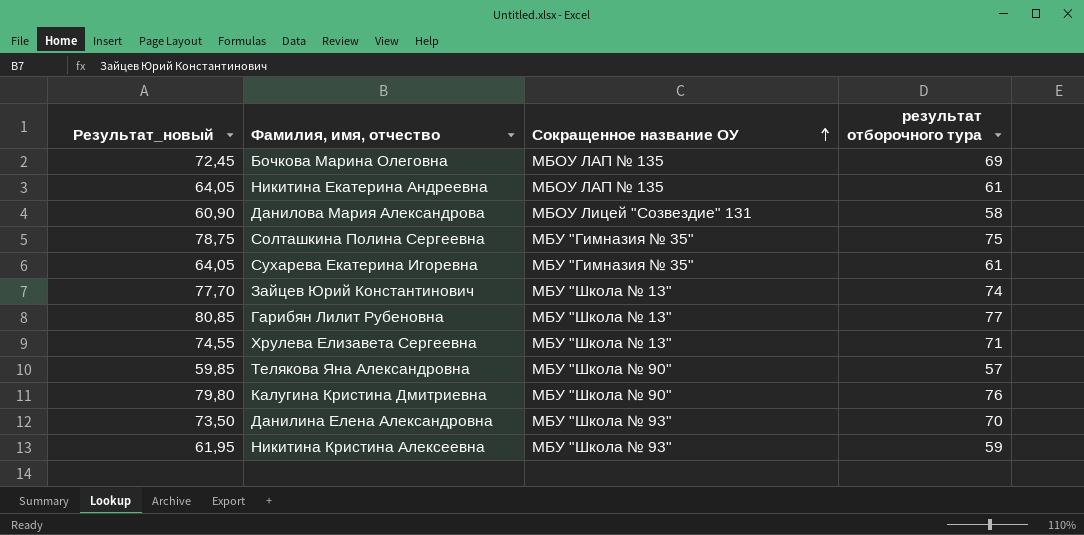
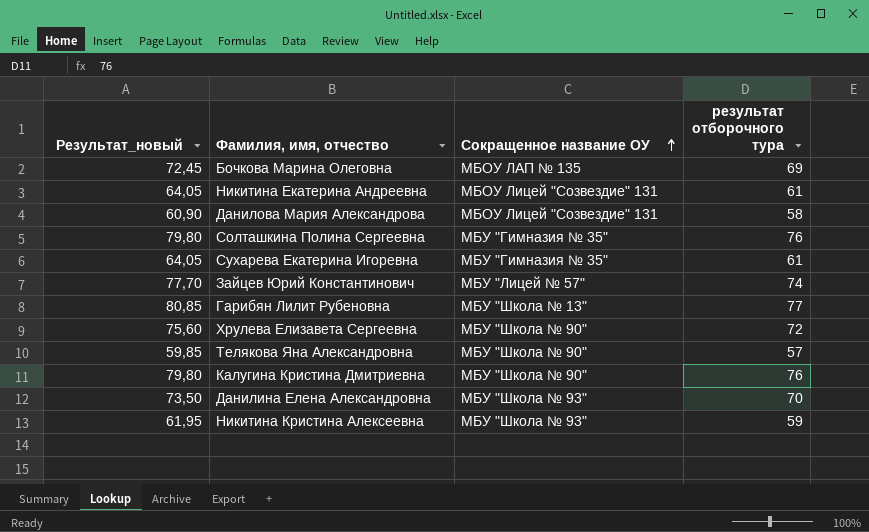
Никитина Екатерина Андреевна | Сокращенное название ОУ: МБОУ ЛАП № 135 -> МБОУ Лицей "Созвездие" 131
Солташкина Полина Сергеевна | Результат_новый: 78,75 -> 79,80
Солташкина Полина Сергеевна | результат отборочного тура: 75 -> 76
Зайцев Юрий Константинович | Сокращенное название ОУ: МБУ "Школа № 13" -> МБУ "Лицей № 57"
Хрулева Елизавета Сергеевна | Результат_новый: 74,55 -> 75,60
Хрулева Елизавета Сергеевна | Сокращенное название ОУ: МБУ "Школа № 13" -> МБУ "Школа № 90"
Хрулева Елизавета Сергеевна | результат отборочного тура: 71 -> 72

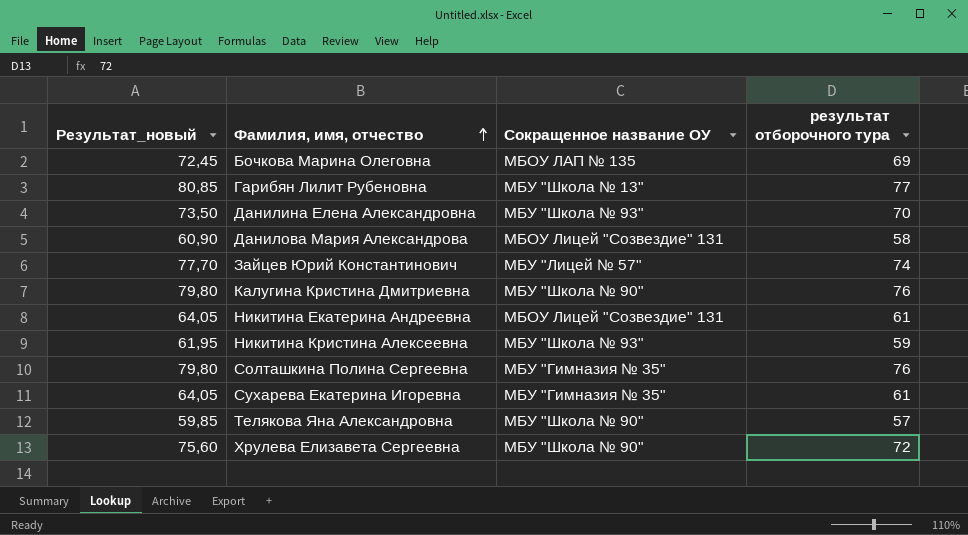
row order: Сокращенное название ОУ ascending -> Фамилия, имя, отчество ascending

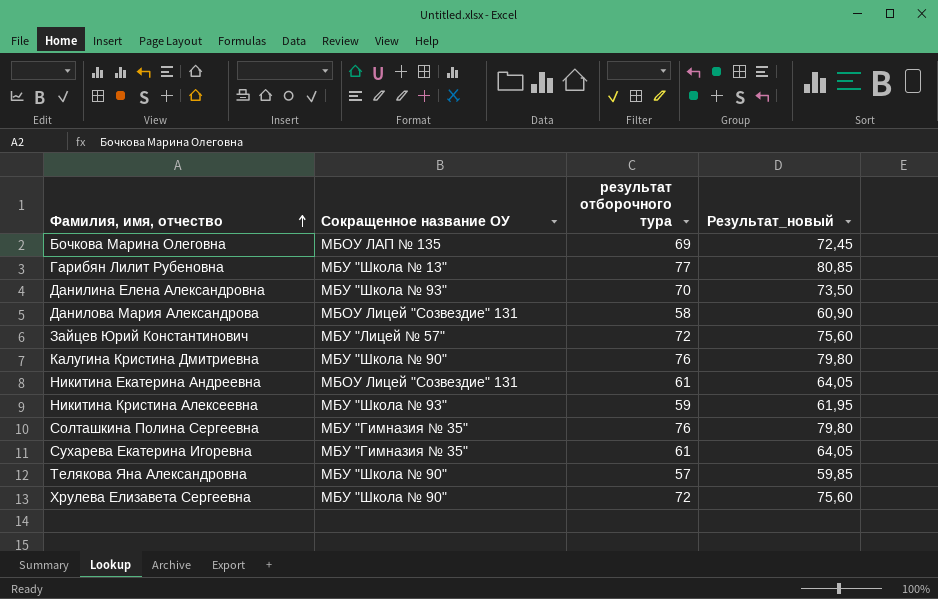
column Результат_новый | position: 1 -> 4
Зайцев Юрий Константинович | результат отборочного тура: 74 -> 72
Зайцев Юрий Константинович | Результат_новый: 77,70 -> 75,60

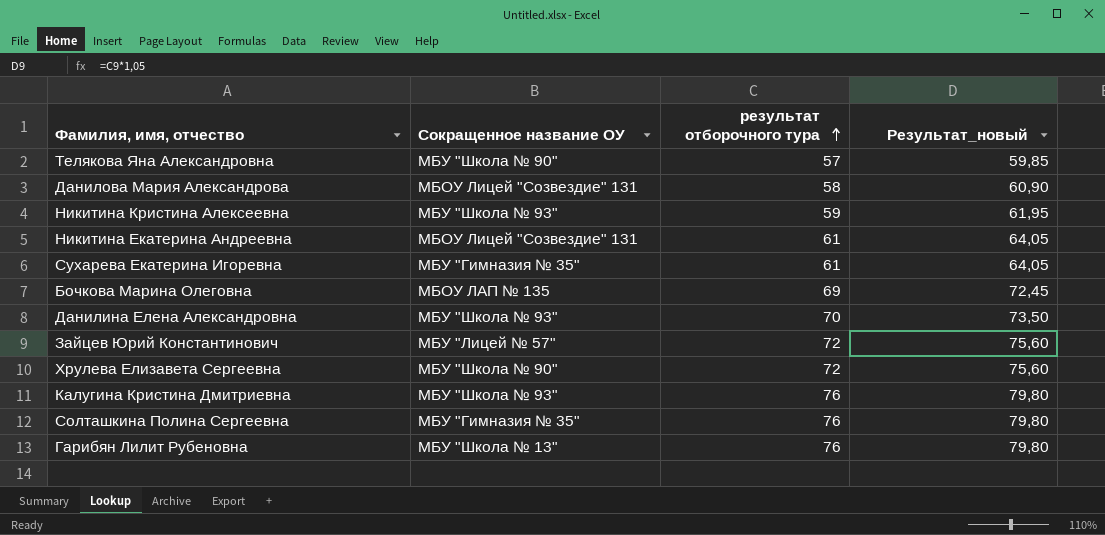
row order: Фамилия, имя, отчество ascending -> результат отборочного тура ascending
Калугина Кристина Дмитриевна | Сокращенное название ОУ: МБУ "Школа № 90" -> МБУ "Школа № 93"
Гарибян Лилит Рубеновна | результат отборочного тура: 77 -> 76
Гарибян Лилит Рубеновна | Результат_новый: 80,85 -> 79,80

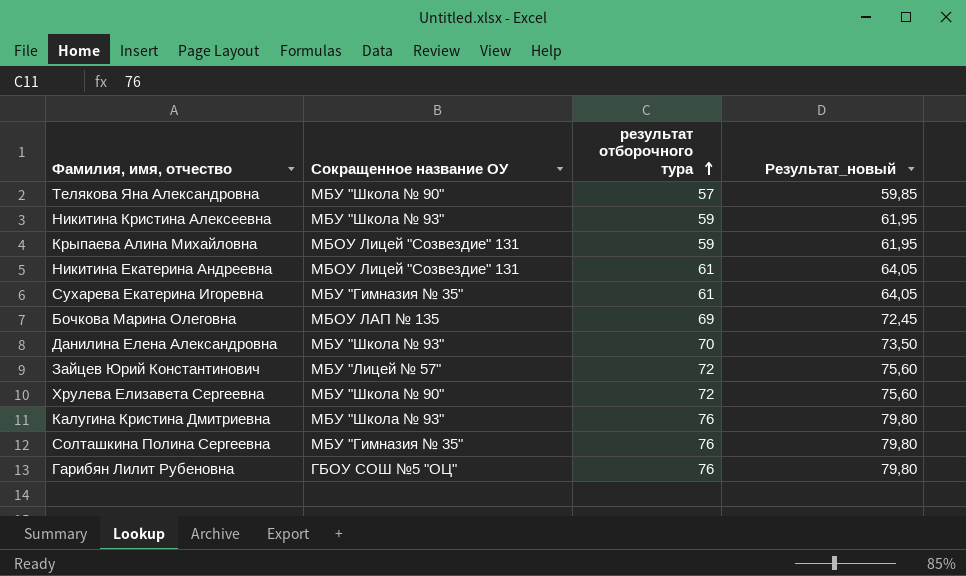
row Данилова Мария Александрова: МБОУ Лицей "Созвездие" 131 | 58 | 60,90 -> none
row Крыпаева Алина Михайловна: none -> МБОУ Лицей "Созвездие" 131 | 59 | 61,95
Гарибян Лилит Рубеновна | Сокращенное название ОУ: МБУ "Школа № 13" -> ГБОУ СОШ №5 "ОЦ"

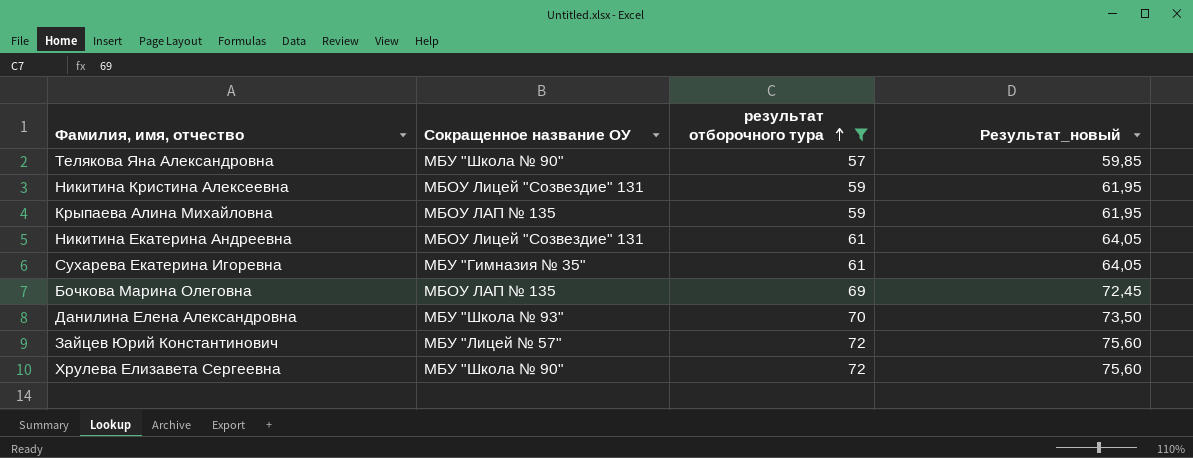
filter: none -> результат отборочного тура != 76
Никитина Кристина Алексеевна | Сокращенное название ОУ: МБУ "Школа № 93" -> МБОУ Лицей "Созвездие" 131
Крыпаева Алина Михайловна | Сокращенное название ОУ: МБОУ Лицей "Созвездие" 131 -> МБОУ ЛАП № 135

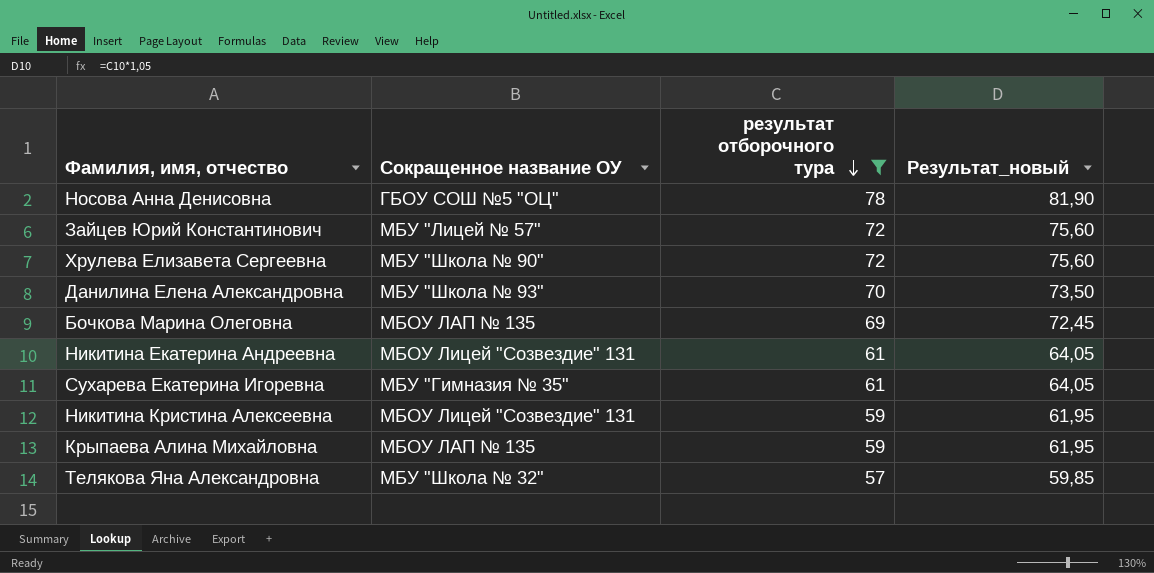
row order: результат отборочного тура ascending -> результат отборочного тура descending
row Носова Анна Денисовна: none -> ГБОУ СОШ №5 "ОЦ" | 78 | 81,90
Телякова Яна Александровна | Сокращенное название ОУ: МБУ "Школа № 90" -> МБУ "Школа № 32"

